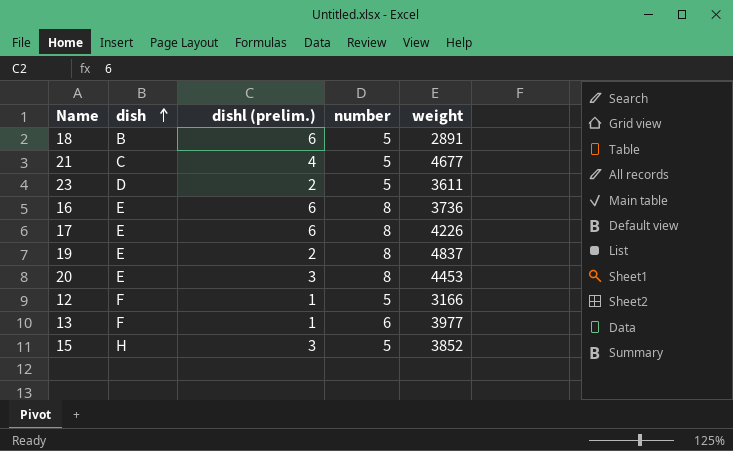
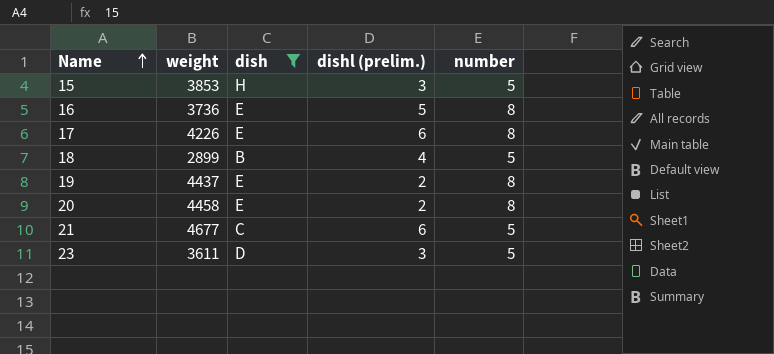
filter: none -> dish != F
row order: dish ascending -> Name ascending
column weight | position: 5 -> 2
15 | weight: 3852 -> 3853
16 | dishl (prelim.): 6 -> 5
18 | weight: 2891 -> 2899
18 | dishl (prelim.): 6 -> 4
19 | weight: 4837 -> 4437
20 | weight: 4453 -> 4458
20 | dishl (prelim.): 3 -> 2
21 | dishl (prelim.): 4 -> 6
23 | dishl (prelim.): 2 -> 3

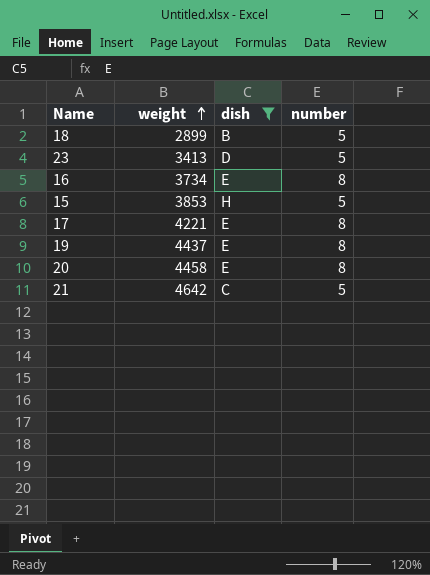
row order: Name ascending -> weight ascending
column dishl (prelim.) | position: 4 -> none
23 | weight: 3611 -> 3413
16 | weight: 3736 -> 3734
17 | weight: 4226 -> 4221
21 | weight: 4677 -> 4642

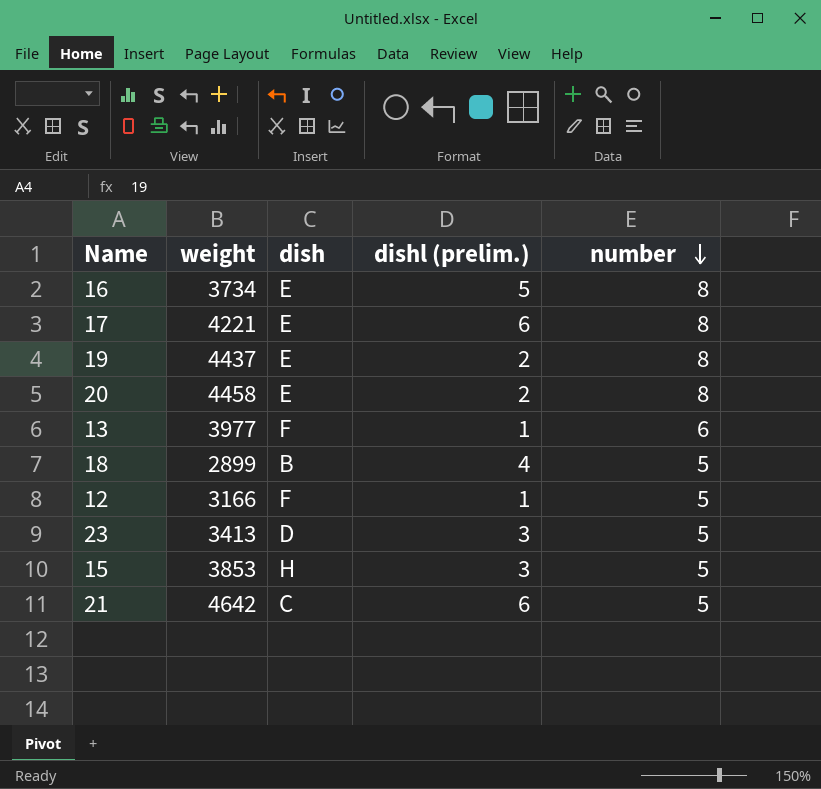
filter: dish != F -> none
row order: weight ascending -> number descending
column dishl (prelim.) | position: none -> 4

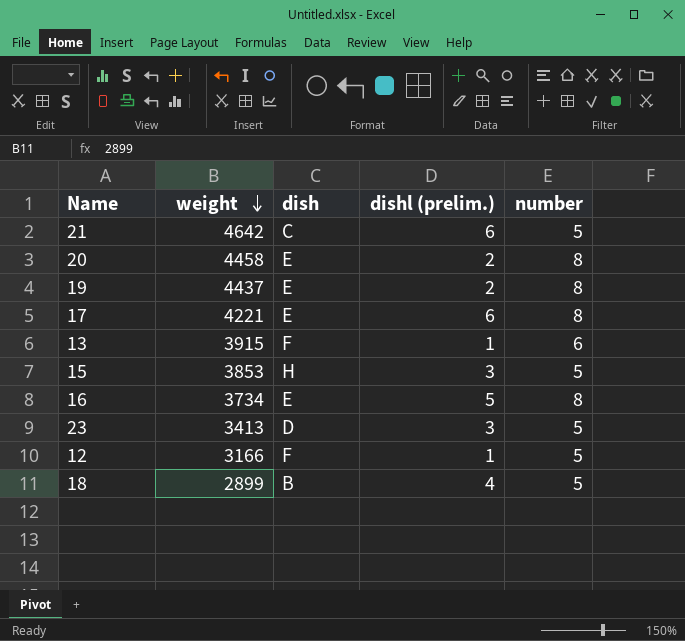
row order: number descending -> weight descending
13 | weight: 3977 -> 3915

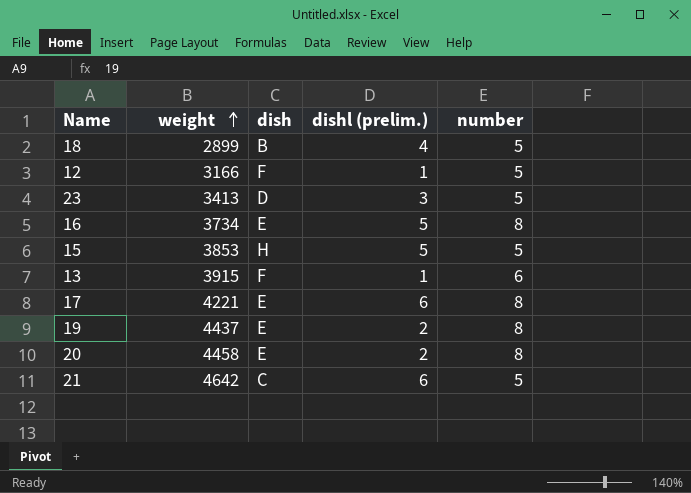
row order: weight descending -> weight ascending
15 | dishl (prelim.): 3 -> 5

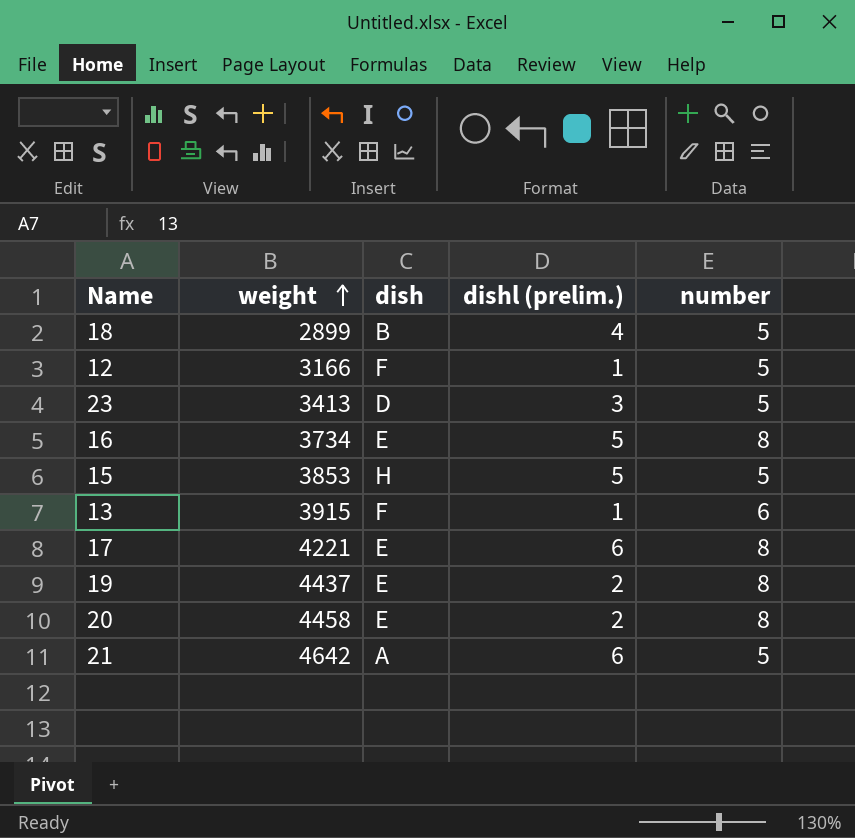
21 | dish: C -> A

